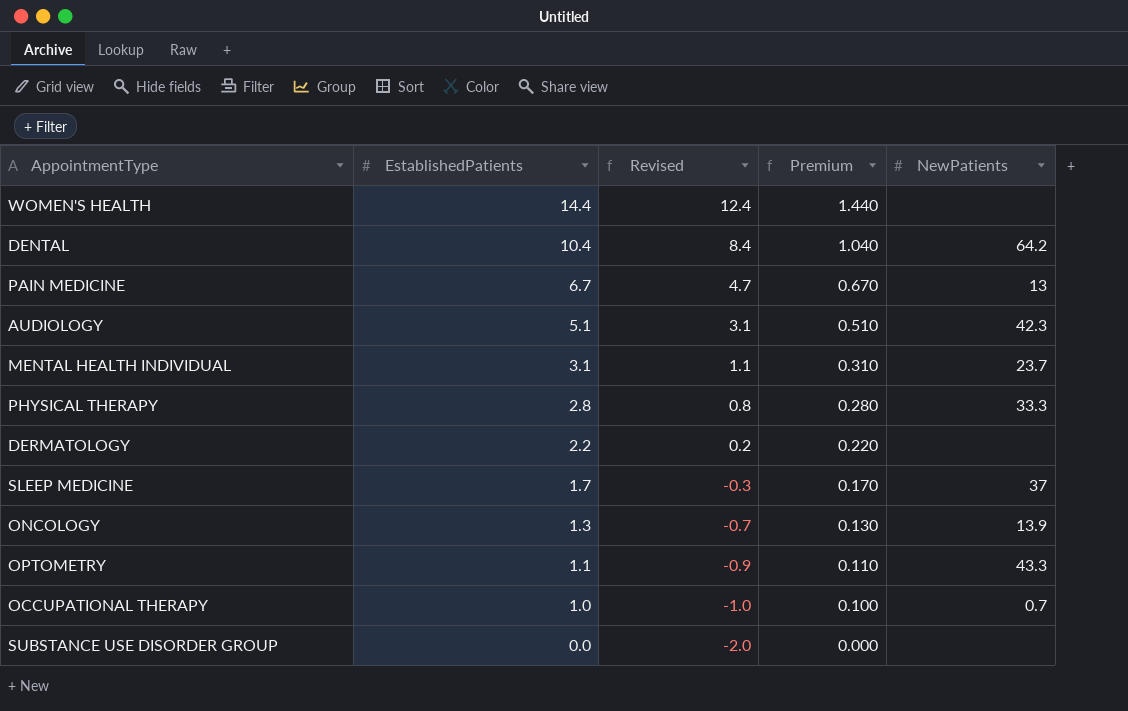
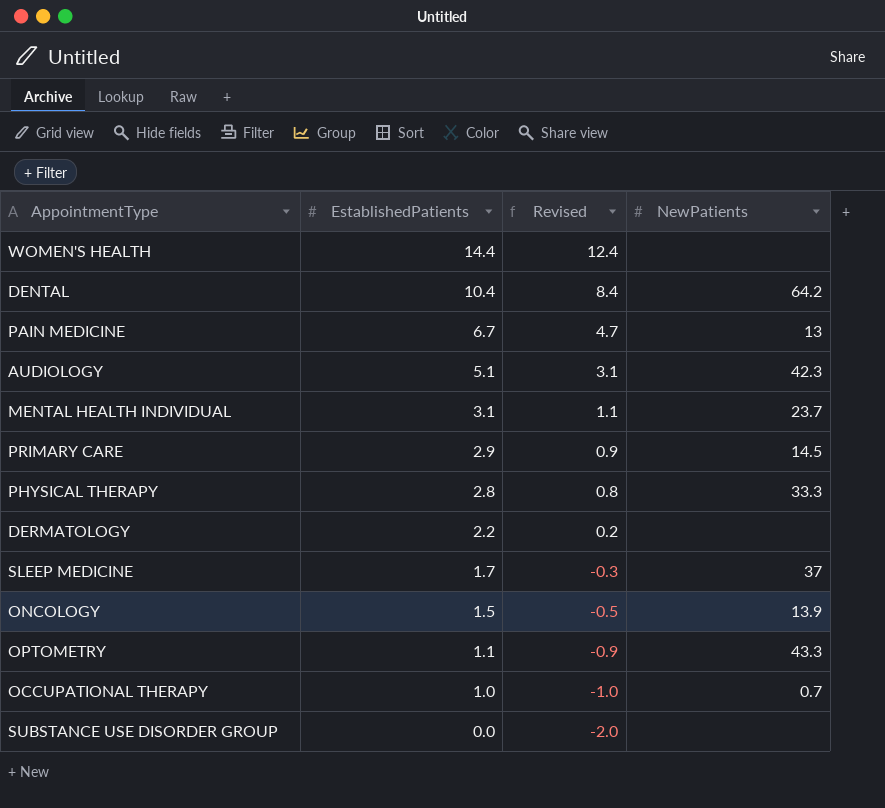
column Premium | formula: [EstablishedPatients] * 0.1 -> none
row PRIMARY CARE: none -> 2.9 | 0.9 | 14.5
ONCOLOGY | EstablishedPatients: 1.3 -> 1.5
ONCOLOGY | Revised: -0.7 -> -0.5

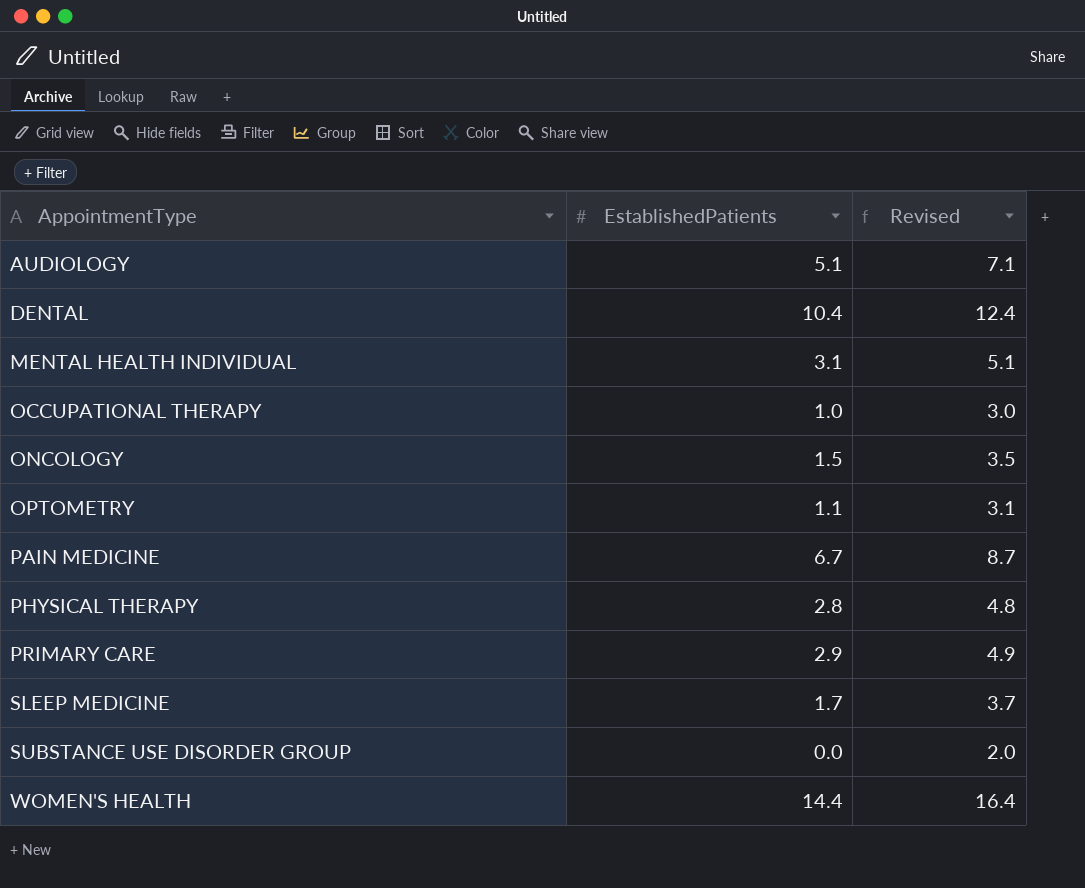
row order: EstablishedPatients descending -> AppointmentType ascending
column NewPatients | position: 4 -> none
column Revised | formula: [EstablishedPatients] - 2 -> [EstablishedPatients] + 2
row DERMATOLOGY: 2.2 | 0.2 | none -> none

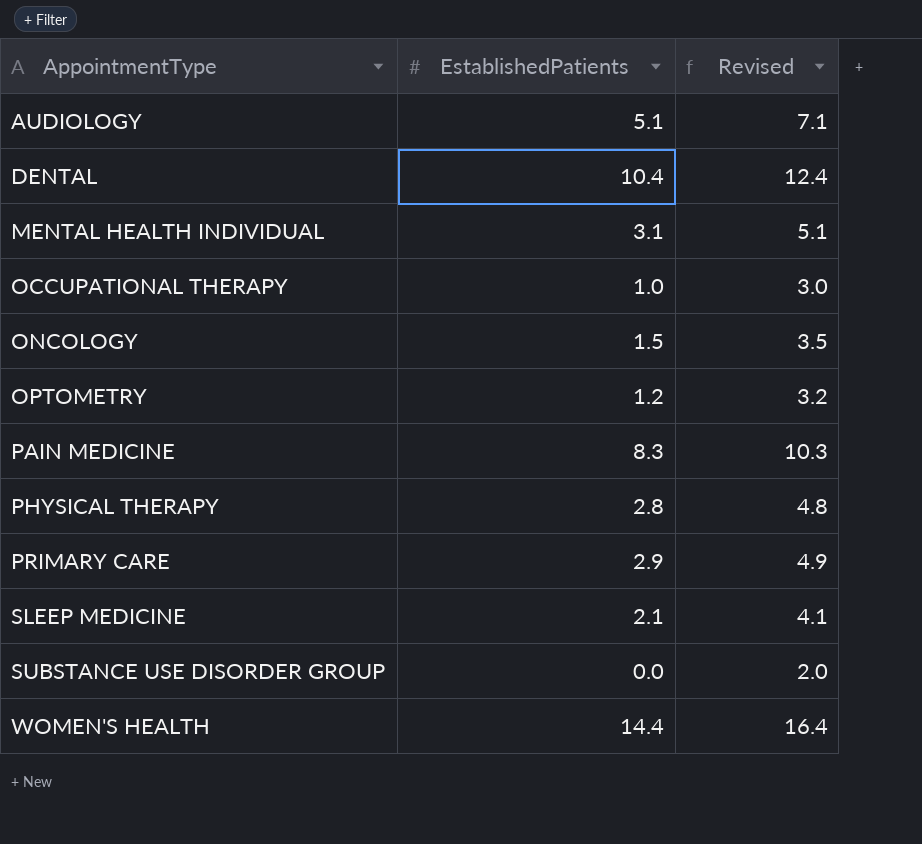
OPTOMETRY | EstablishedPatients: 1.1 -> 1.2
OPTOMETRY | Revised: 3.1 -> 3.2
PAIN MEDICINE | EstablishedPatients: 6.7 -> 8.3
PAIN MEDICINE | Revised: 8.7 -> 10.3
SLEEP MEDICINE | EstablishedPatients: 1.7 -> 2.1
SLEEP MEDICINE | Revised: 3.7 -> 4.1

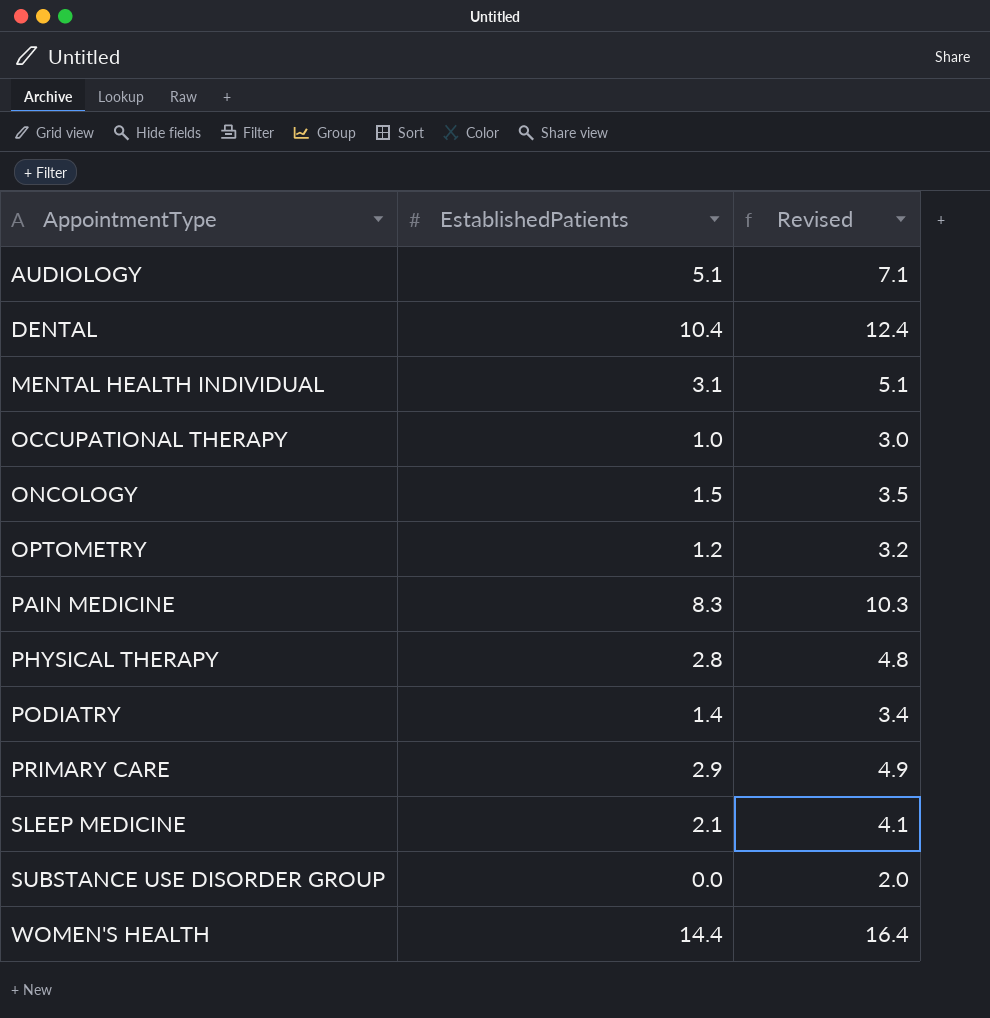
row PODIATRY: none -> 1.4 | 3.4

